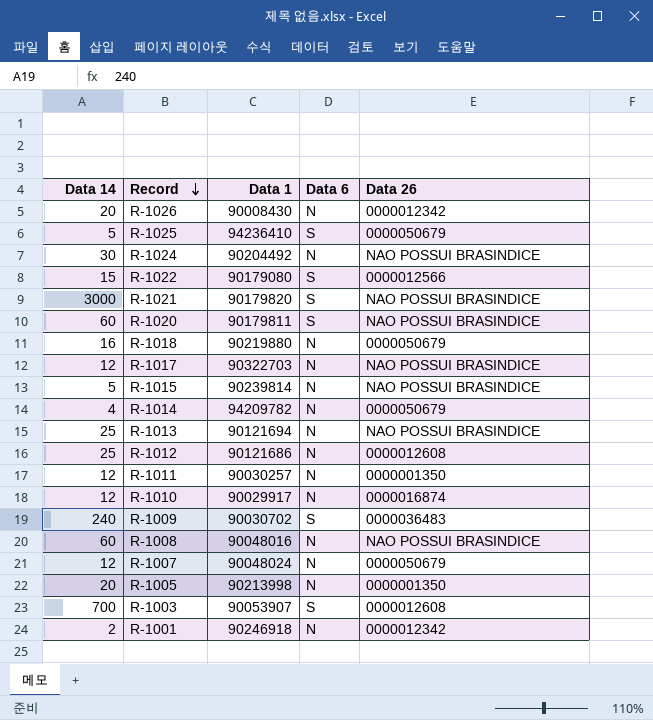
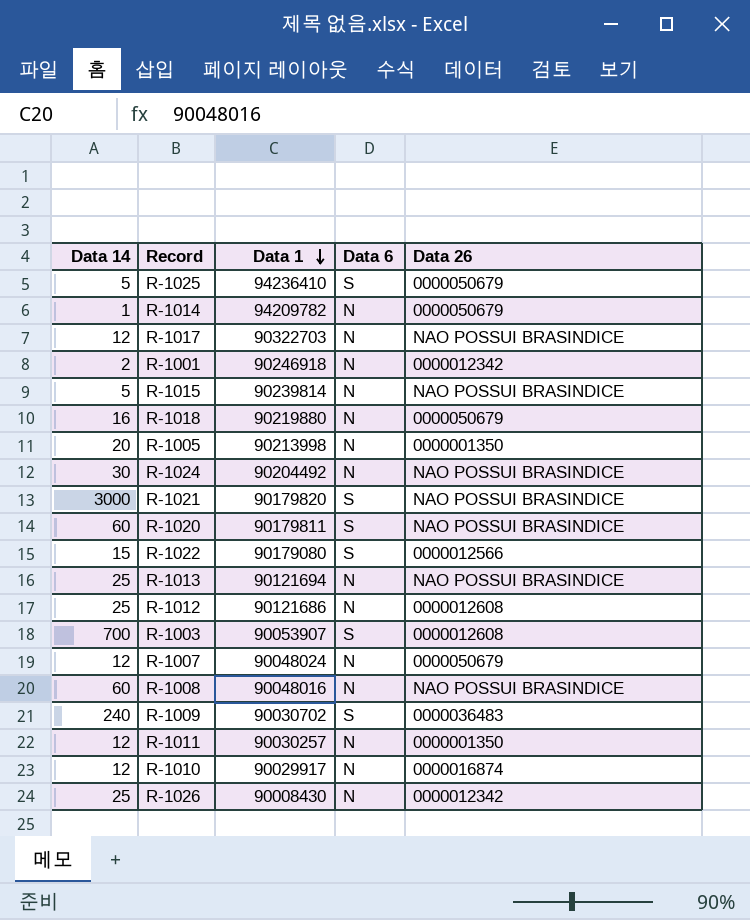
row order: Record descending -> Data 1 descending
R-1014 | Data 14: 4 -> 1
R-1026 | Data 14: 20 -> 25

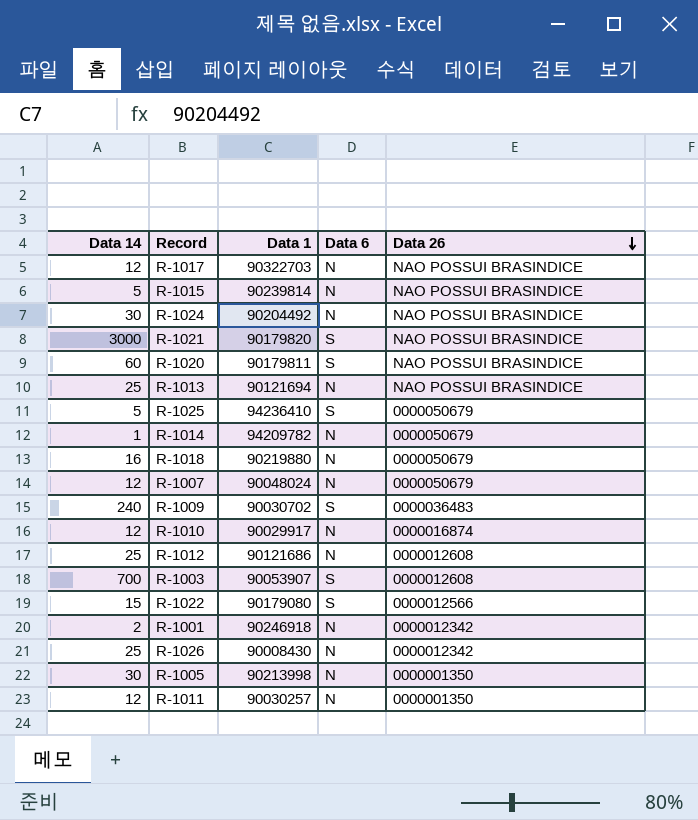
row order: Data 1 descending -> Data 26 descending
row R-1008: 60 | 90048016 | N | NAO POSSUI BRASINDICE -> none
R-1005 | Data 14: 20 -> 30

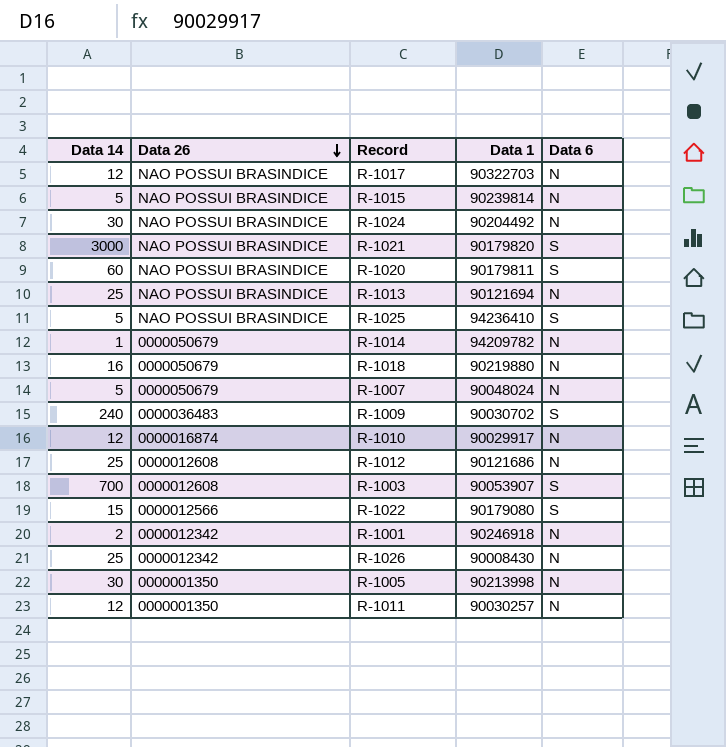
column Data 26 | position: 5 -> 2
R-1025 | Data 26: 0000050679 -> NAO POSSUI BRASINDICE
R-1007 | Data 14: 12 -> 5

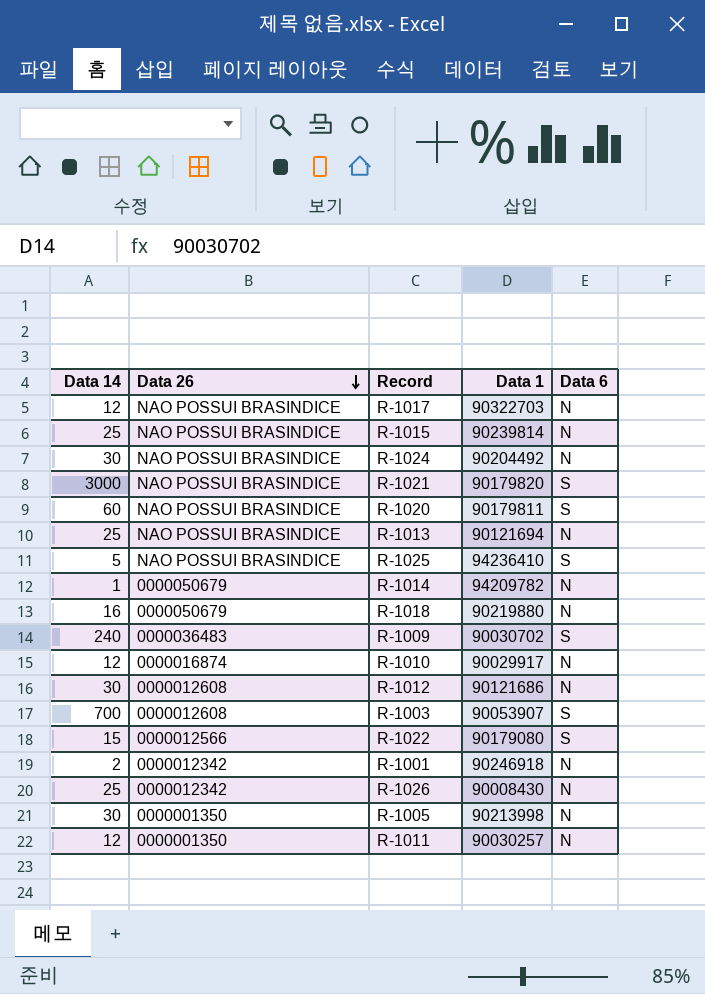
row R-1007: 5 | 0000050679 | 90048024 | N -> none
R-1015 | Data 14: 5 -> 25
R-1012 | Data 14: 25 -> 30

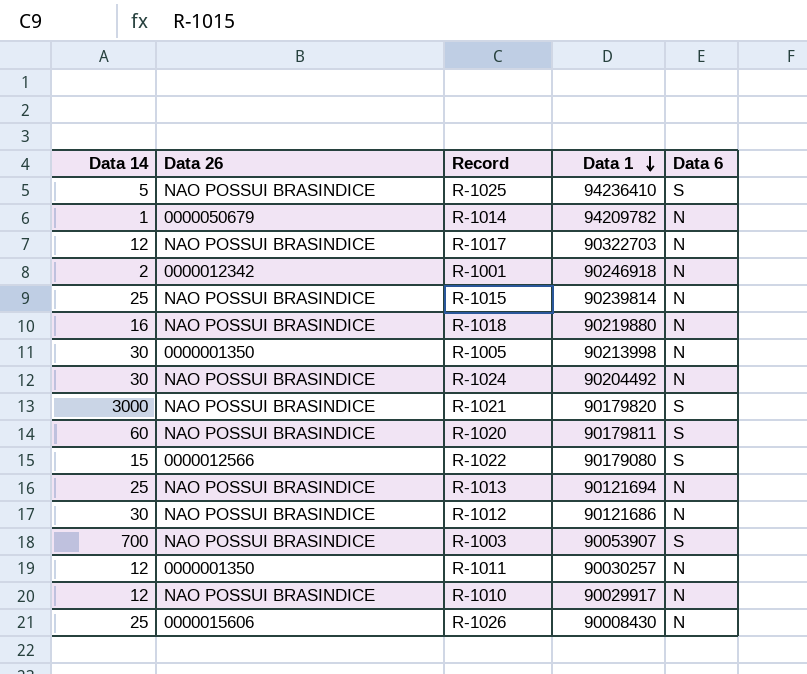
row order: Data 26 descending -> Data 1 descending
row R-1009: 240 | 0000036483 | 90030702 | S -> none
R-1018 | Data 26: 0000050679 -> NAO POSSUI BRASINDICE
R-1012 | Data 26: 0000012608 -> NAO POSSUI BRASINDICE
R-1003 | Data 26: 0000012608 -> NAO POSSUI BRASINDICE
R-1010 | Data 26: 0000016874 -> NAO POSSUI BRASINDICE
R-1026 | Data 26: 0000012342 -> 0000015606

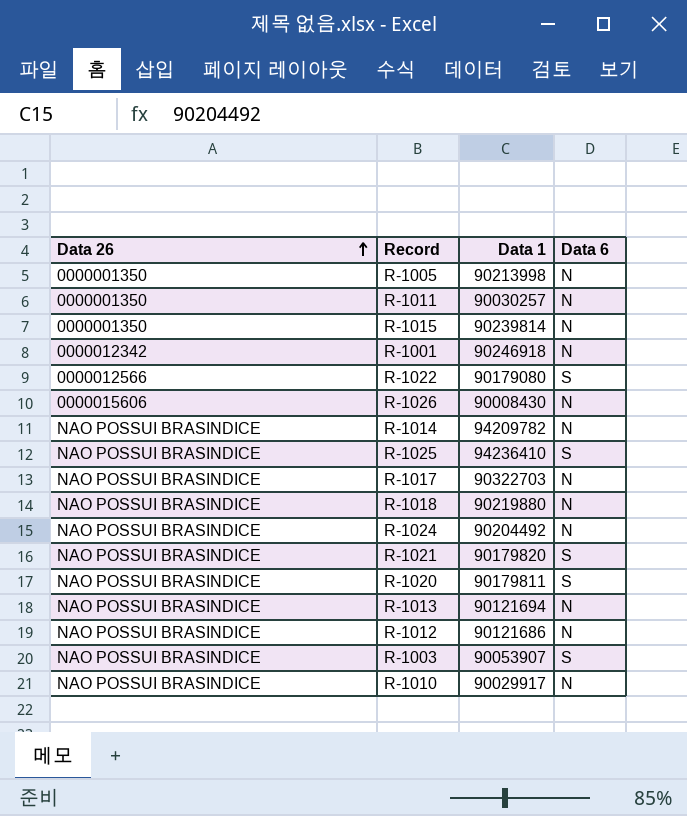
row order: Data 1 descending -> Data 26 ascending
column Data 14 | position: 1 -> none
R-1015 | Data 26: NAO POSSUI BRASINDICE -> 0000001350
R-1014 | Data 26: 0000050679 -> NAO POSSUI BRASINDICE

